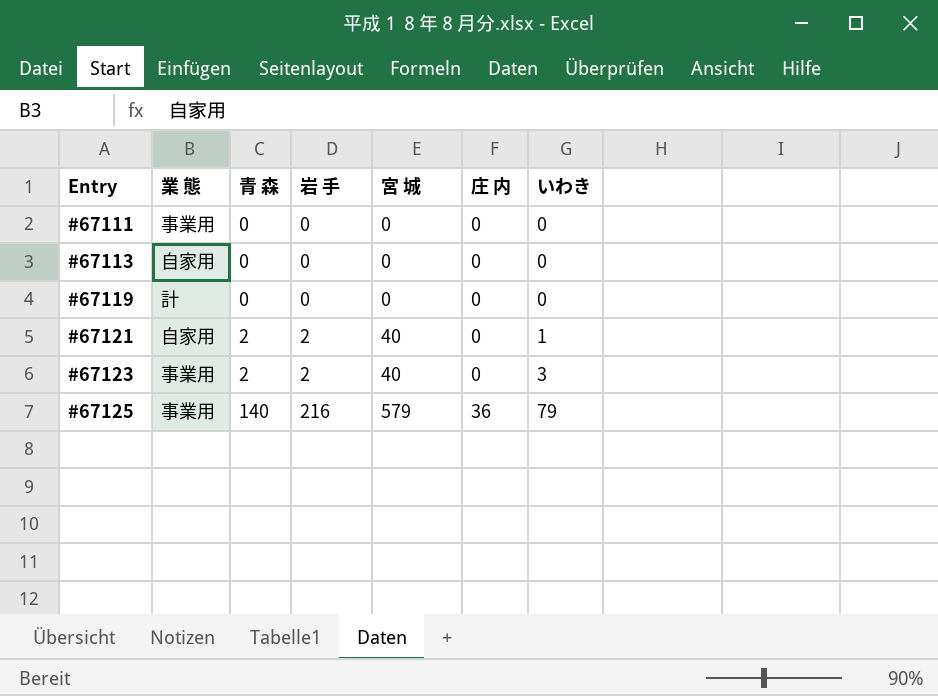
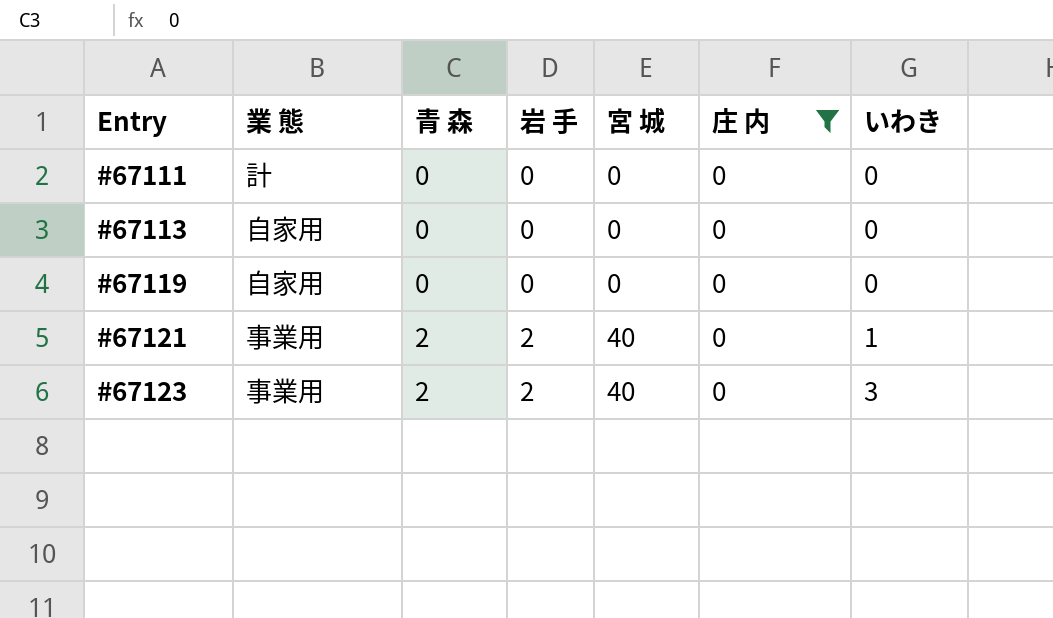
filter: none -> 庄 内 = 0
#67111 | 業 態: 事業用 -> 計
#67119 | 業 態: 計 -> 自家用
#67121 | 業 態: 自家用 -> 事業用

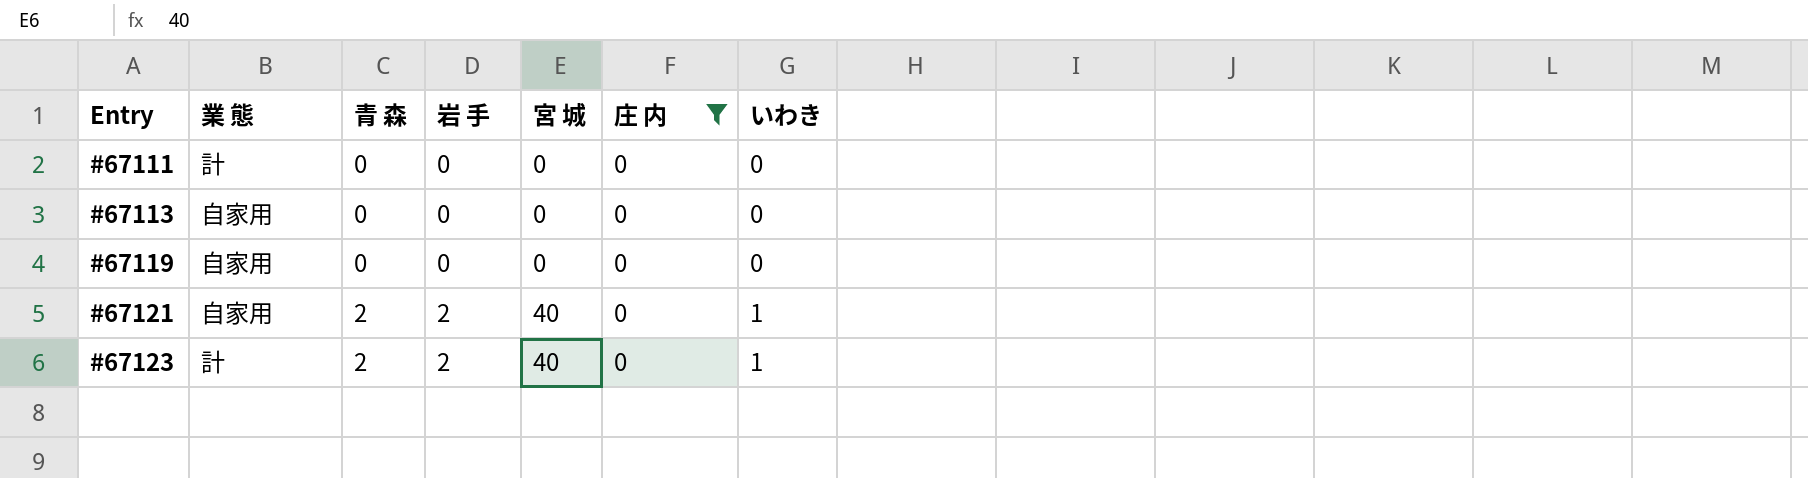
#67121 | 業 態: 事業用 -> 自家用
#67123 | 業 態: 事業用 -> 計
#67123 | いわき: 3 -> 1

